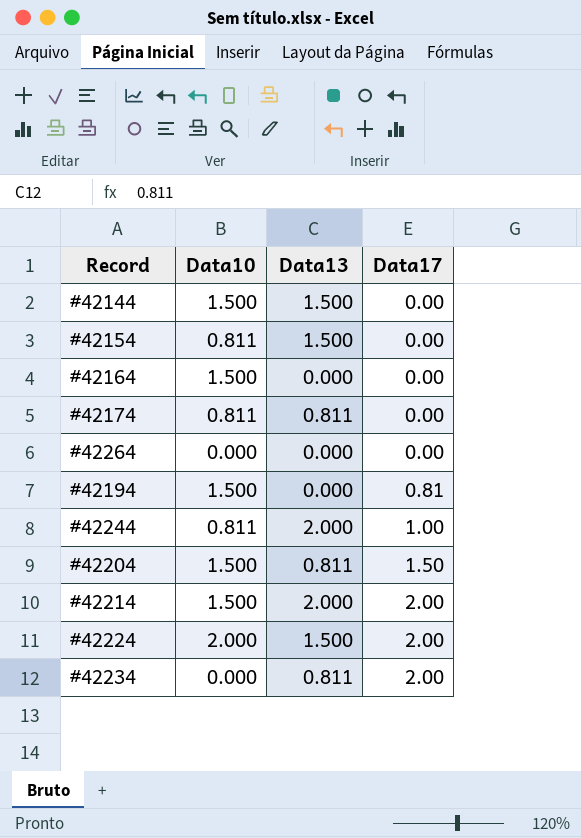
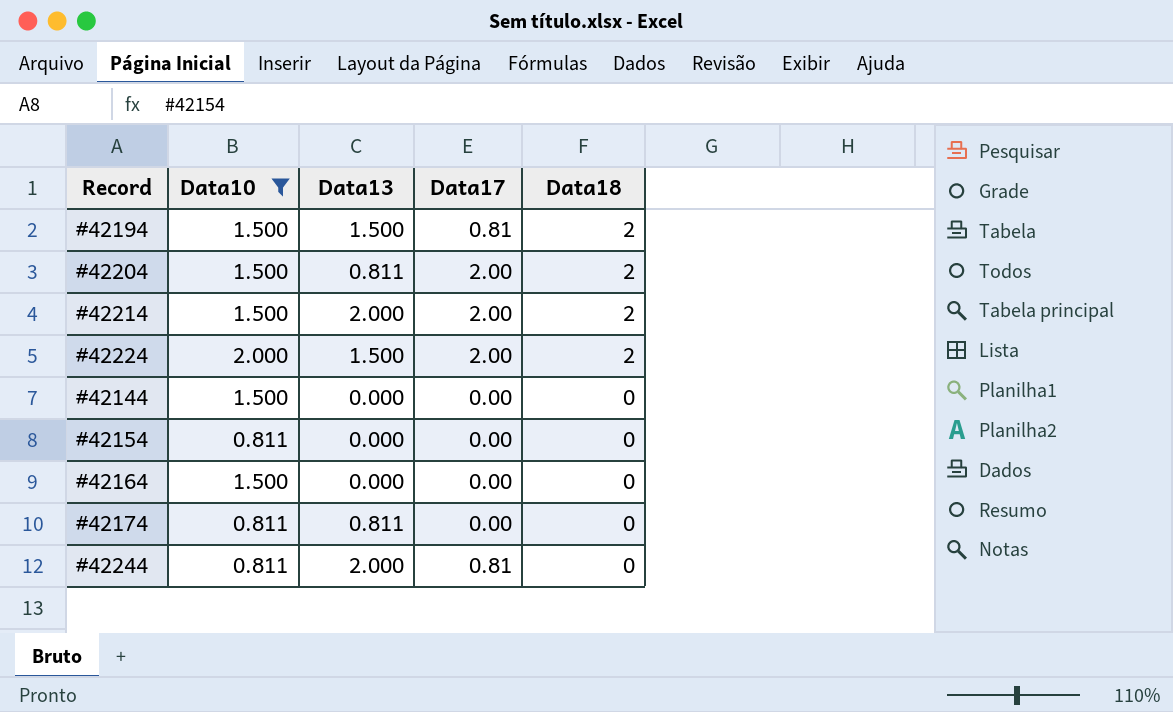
filter: none -> Data10 != 0.000
row order: Data17 ascending -> Data18 descending
column Data18 | position: none -> 5
#42194 | Data13: 0.000 -> 1.500
#42204 | Data17: 1.50 -> 2.00
#42144 | Data13: 1.500 -> 0.000
#42154 | Data13: 1.500 -> 0.000
#42244 | Data17: 1.00 -> 0.81

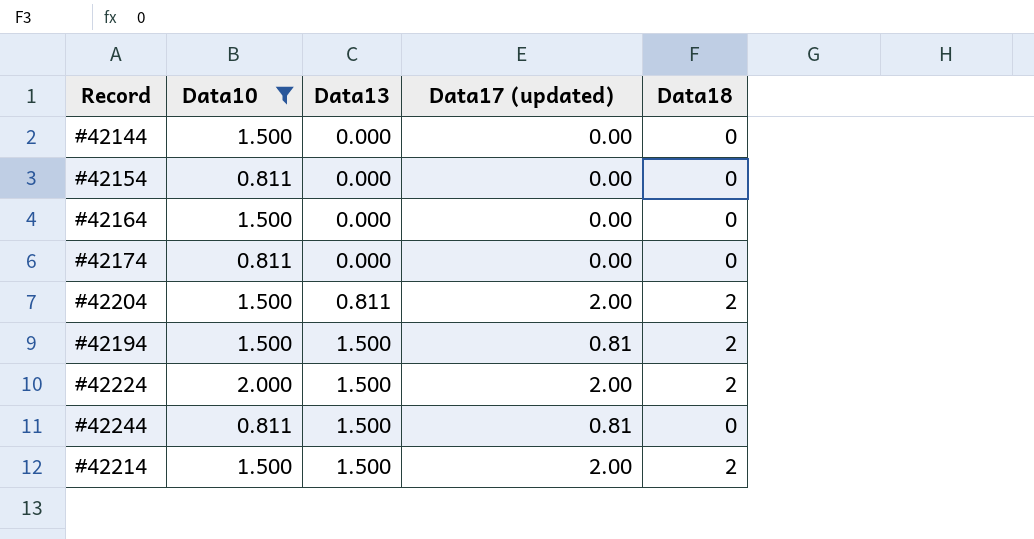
row order: Data18 descending -> Data13 ascending
column name: Data17 -> Data17 (updated)
#42174 | Data13: 0.811 -> 0.000
#42244 | Data13: 2.000 -> 1.500
#42214 | Data13: 2.000 -> 1.500

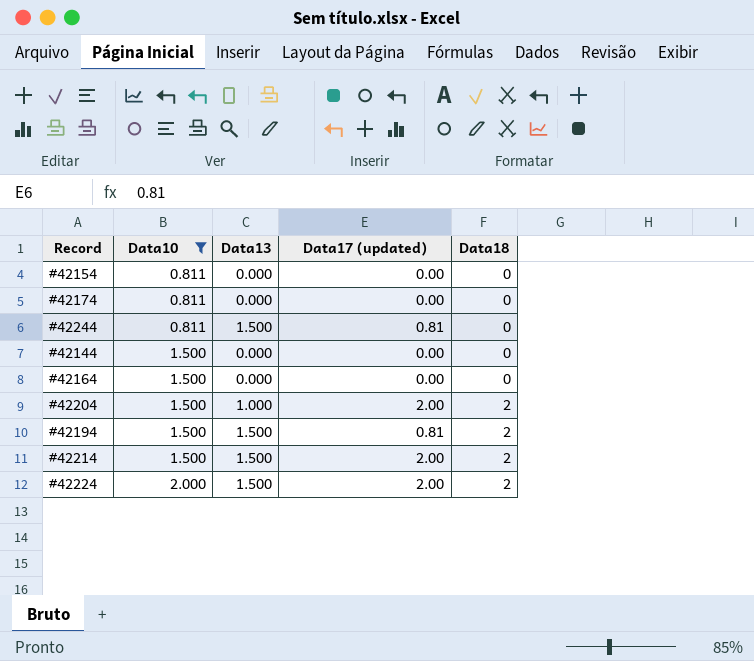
row order: Data13 ascending -> Data10 ascending
#42204 | Data13: 0.811 -> 1.000

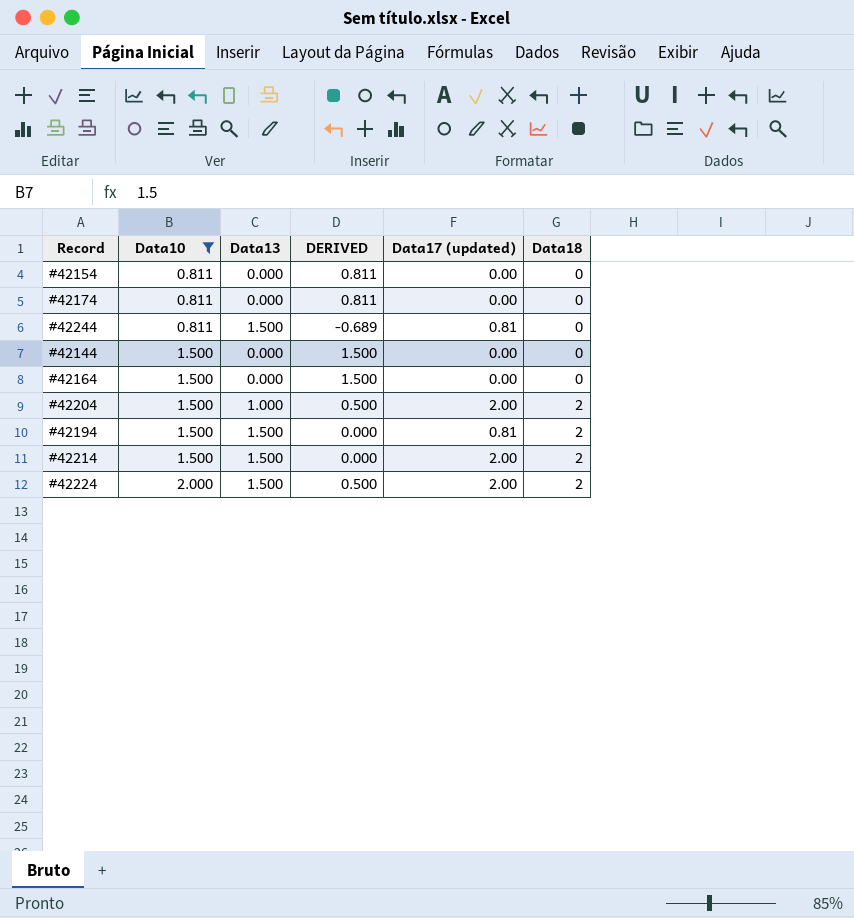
column DERIVED | formula: none -> [Data10] - [Data13]

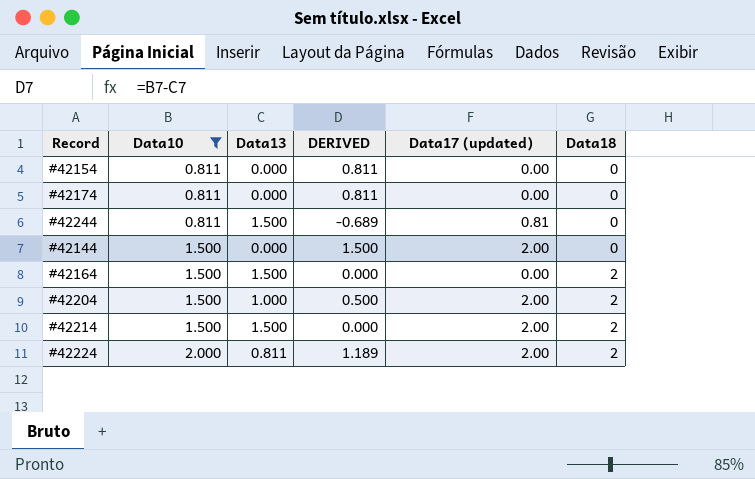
row #42194: 1.500 | 1.500 | 0.000 | 0.81 | 2 -> none
#42144 | Data17 (updated): 0.00 -> 2.00
#42164 | Data13: 0.000 -> 1.500
#42164 | DERIVED: 1.500 -> 0.000
#42164 | Data18: 0 -> 2
#42224 | Data13: 1.500 -> 0.811
#42224 | DERIVED: 0.500 -> 1.189

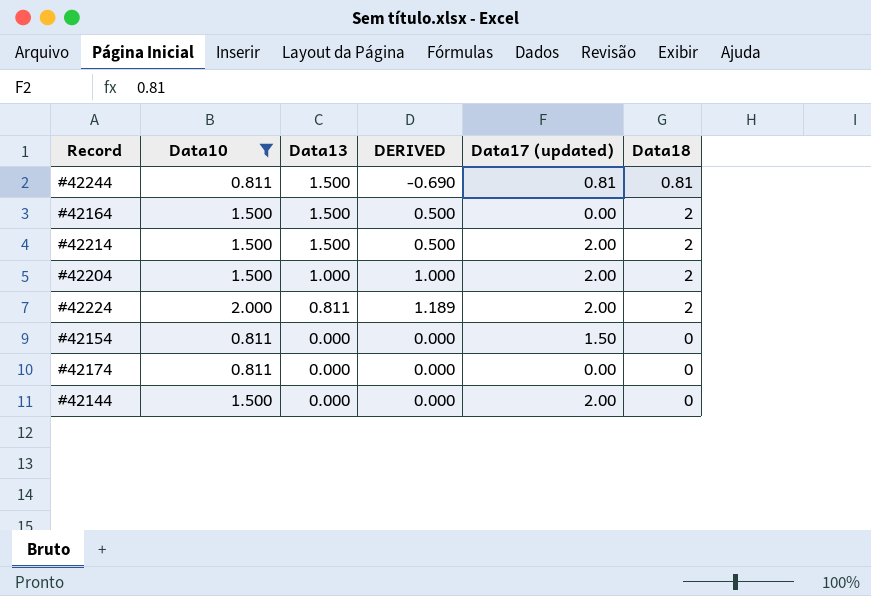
row order: Data10 ascending -> Data13 descending
column DERIVED | formula: [Data10] - [Data13] -> [Data18] - [Data13]
#42244 | Data18: 0 -> 0.81
#42154 | Data17 (updated): 0.00 -> 1.50

